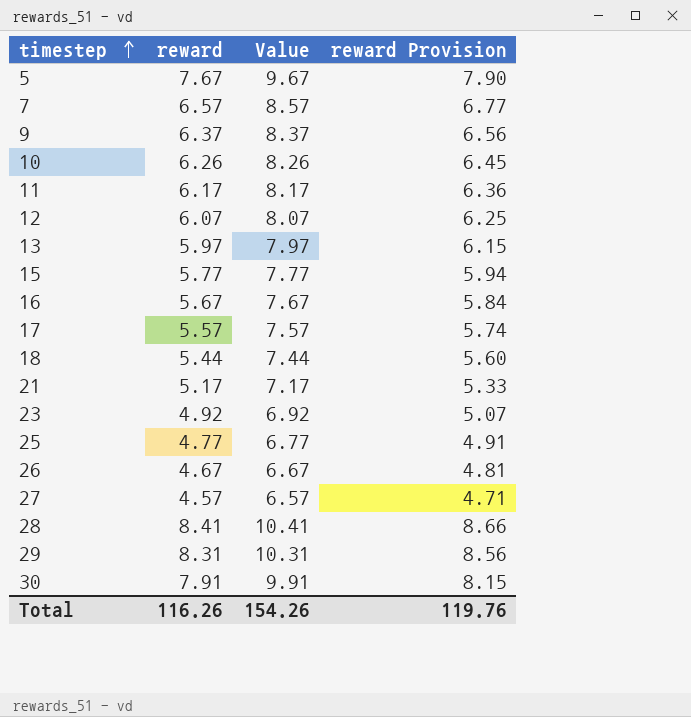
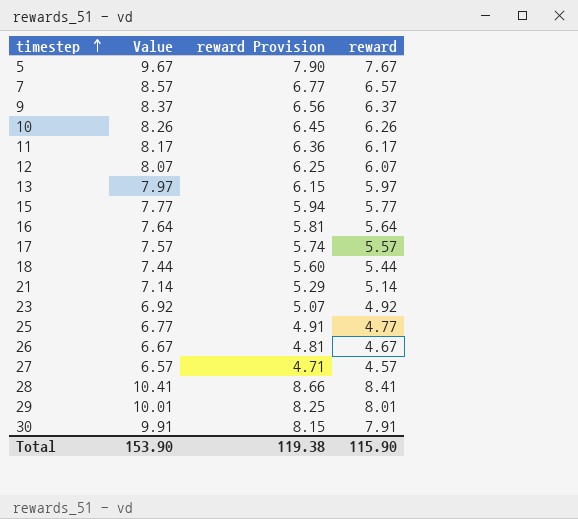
column reward | position: 2 -> 4
16 | Value: 7.67 -> 7.64
16 | reward Provision: 5.84 -> 5.81
16 | reward: 5.67 -> 5.64
21 | Value: 7.17 -> 7.14
21 | reward Provision: 5.33 -> 5.29
21 | reward: 5.17 -> 5.14
29 | Value: 10.31 -> 10.01
29 | reward Provision: 8.56 -> 8.25
29 | reward: 8.31 -> 8.01
Total | Value: 154.26 -> 153.90
Total | reward Provision: 119.76 -> 119.38
Total | reward: 116.26 -> 115.90

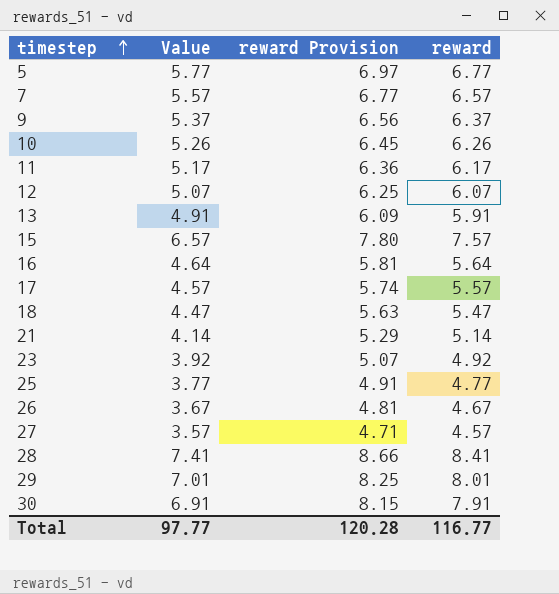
column Value | formula: [reward] + 2 -> [reward] - 1
5 | reward Provision: 7.90 -> 6.97
5 | reward: 7.67 -> 6.77
13 | reward Provision: 6.15 -> 6.09
13 | reward: 5.97 -> 5.91
15 | reward Provision: 5.94 -> 7.80
15 | reward: 5.77 -> 7.57
18 | reward Provision: 5.60 -> 5.63
18 | reward: 5.44 -> 5.47
Total | Value: 153.90 -> 97.77
Total | reward Provision: 119.38 -> 120.28
Total | reward: 115.90 -> 116.77

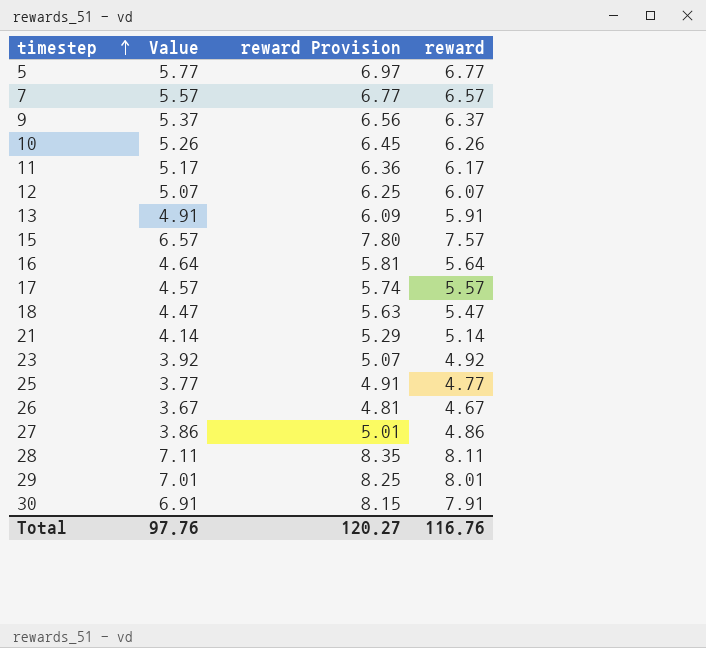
27 | Value: 3.57 -> 3.86
27 | reward Provision: 4.71 -> 5.01
27 | reward: 4.57 -> 4.86
28 | Value: 7.41 -> 7.11
28 | reward Provision: 8.66 -> 8.35
28 | reward: 8.41 -> 8.11
Total | Value: 97.77 -> 97.76
Total | reward Provision: 120.28 -> 120.27
Total | reward: 116.77 -> 116.76

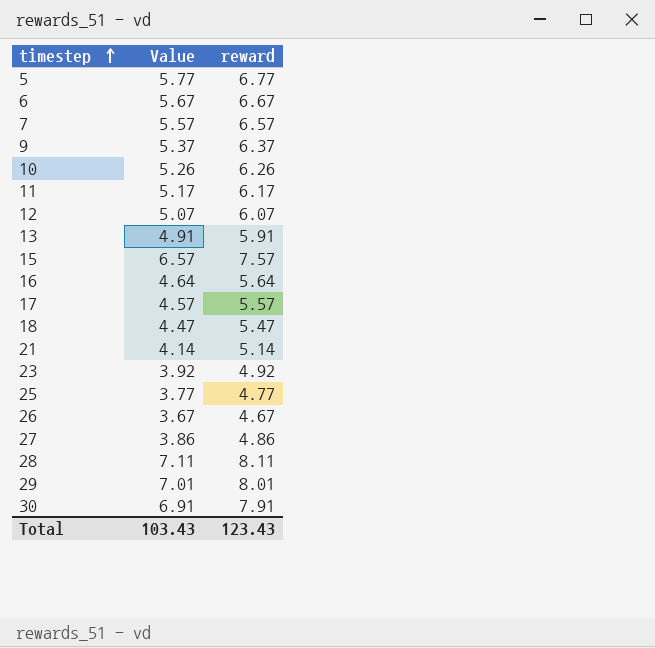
column reward Provision | formula: [reward] * 1.03 -> none
row 6: none -> 5.67 | 6.67
Total | Value: 97.76 -> 103.43
Total | reward: 116.76 -> 123.43

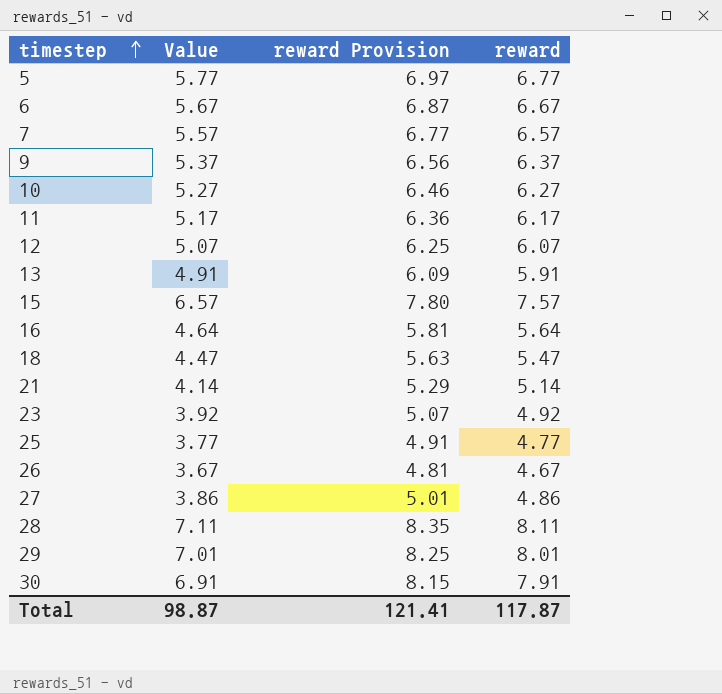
column reward Provision | formula: none -> [reward] * 1.03
row 17: 4.57 | 5.57 -> none
10 | Value: 5.26 -> 5.27
10 | reward: 6.26 -> 6.27
Total | Value: 103.43 -> 98.87
Total | reward: 123.43 -> 117.87

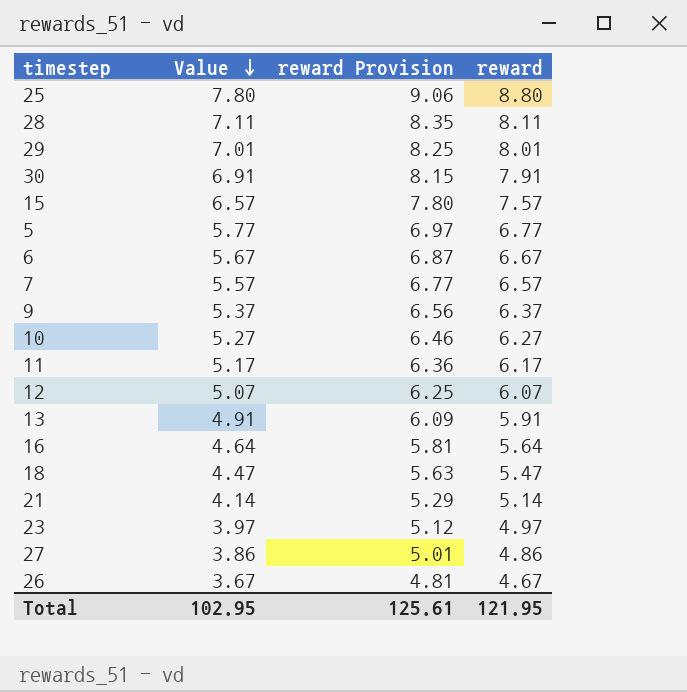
row order: timestep ascending -> Value descending
25 | Value: 3.77 -> 7.80
25 | reward Provision: 4.91 -> 9.06
25 | reward: 4.77 -> 8.80
23 | Value: 3.92 -> 3.97
23 | reward Provision: 5.07 -> 5.12
23 | reward: 4.92 -> 4.97
Total | Value: 98.87 -> 102.95
Total | reward Provision: 121.41 -> 125.61
Total | reward: 117.87 -> 121.95

